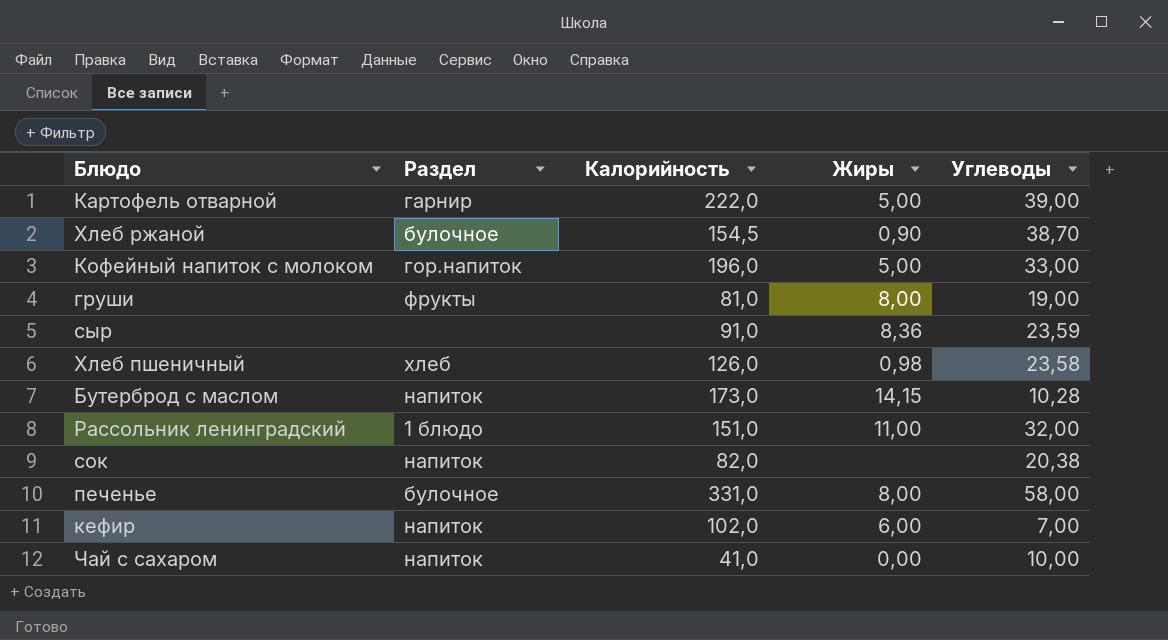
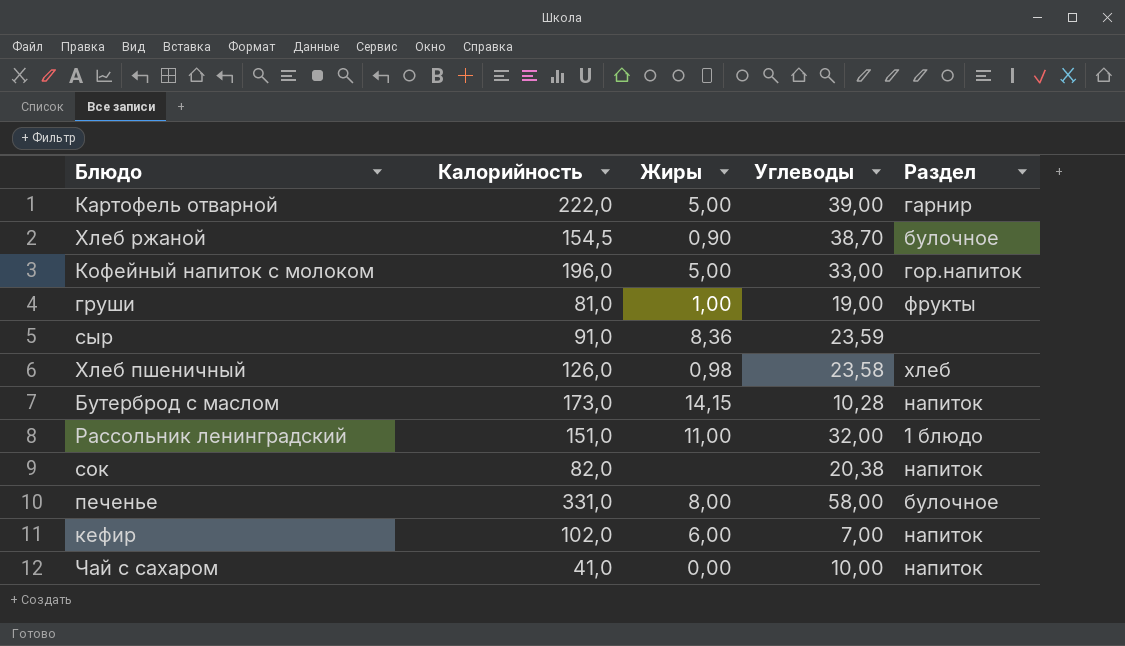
column Раздел | position: 2 -> 5
груши | Жиры: 8,00 -> 1,00

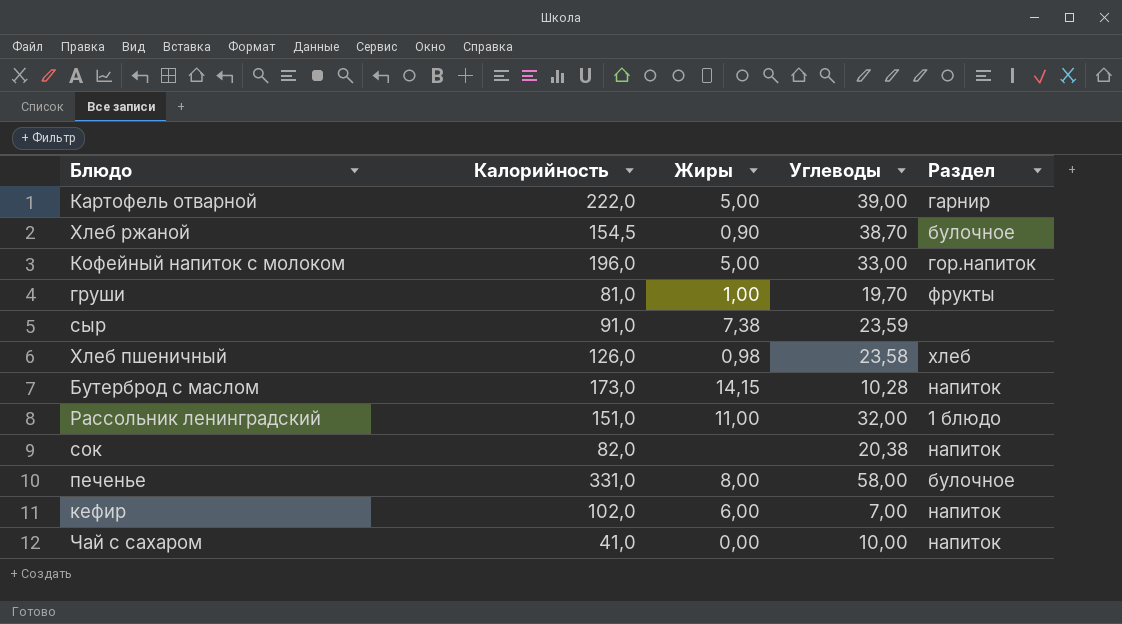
груши | Углеводы: 19,00 -> 19,70
сыр | Жиры: 8,36 -> 7,38

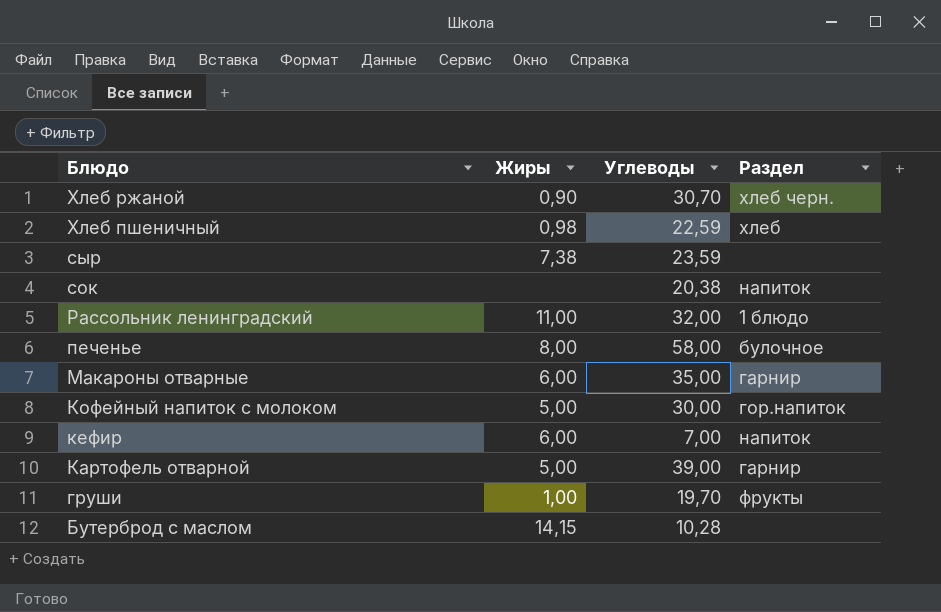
row order: none -> Блюдо descending
column Калорийность | position: 2 -> none
row Чай с сахаром: 41,0 | 0,00 | 10,00 | напиток -> none
Хлеб ржаной | Углеводы: 38,70 -> 30,70
Хлеб ржаной | Раздел: булочное -> хлеб черн.
Хлеб пшеничный | Углеводы: 23,58 -> 22,59
row Макароны отварные: none -> 6,00 | 35,00 | гарнир
Кофейный напиток с молоком | Углеводы: 33,00 -> 30,00
Бутерброд с маслом | Раздел: напиток -> none

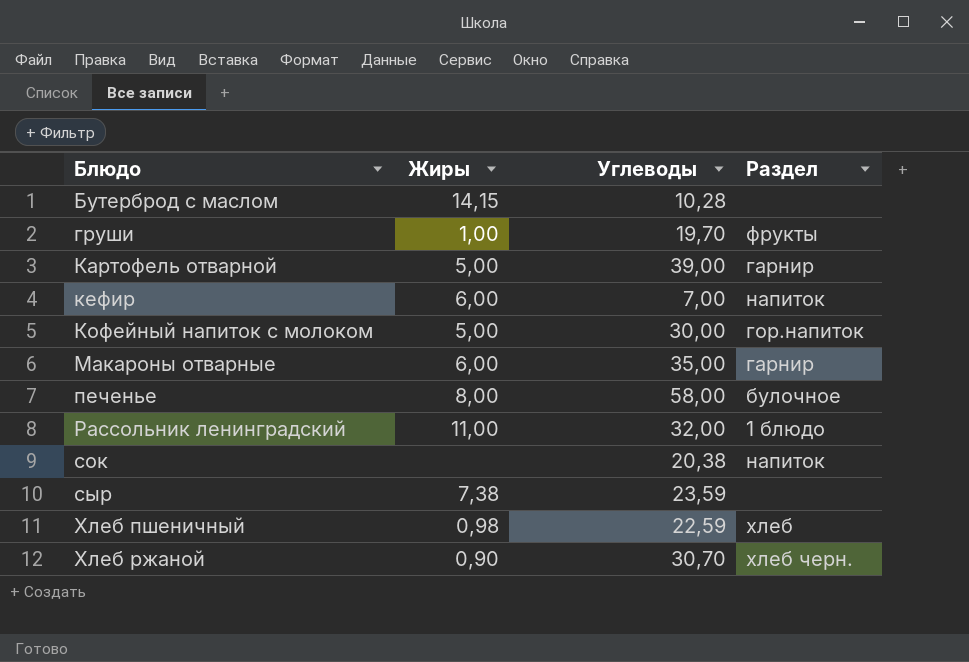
row order: Блюдо descending -> Блюдо ascending

